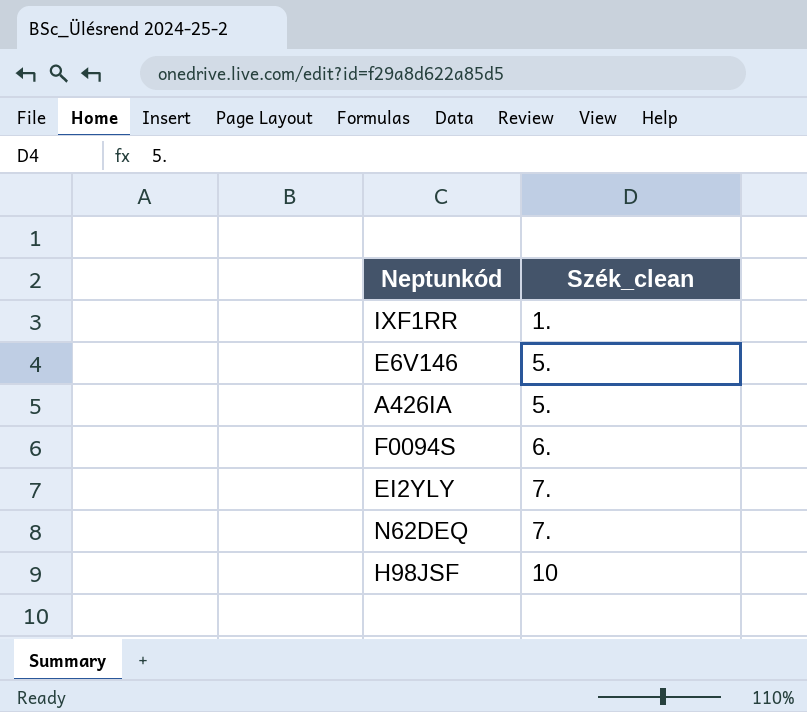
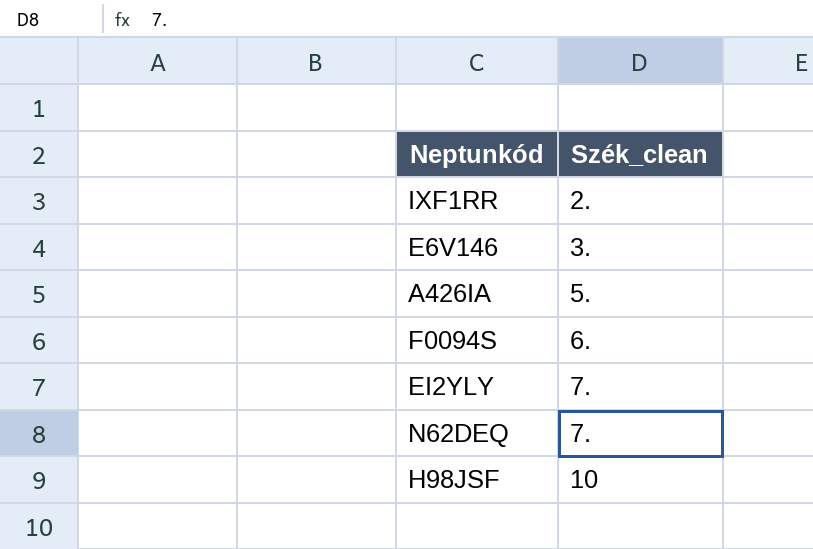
IXF1RR | Szék_clean: 1. -> 2.
E6V146 | Szék_clean: 5. -> 3.

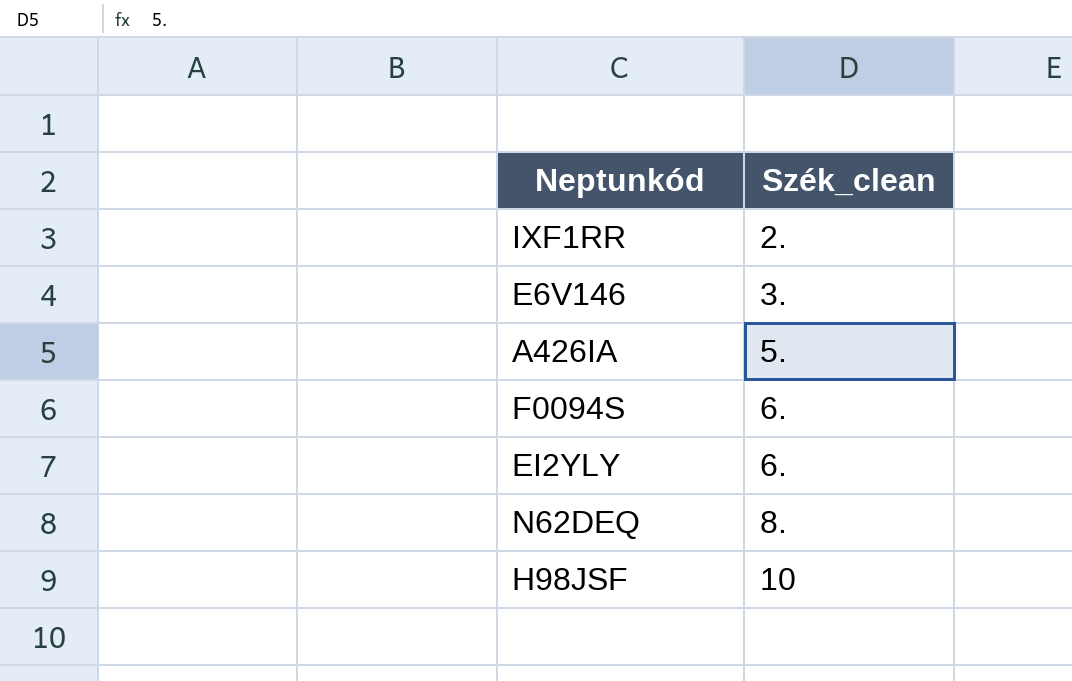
EI2YLY | Szék_clean: 7. -> 6.
N62DEQ | Szék_clean: 7. -> 8.

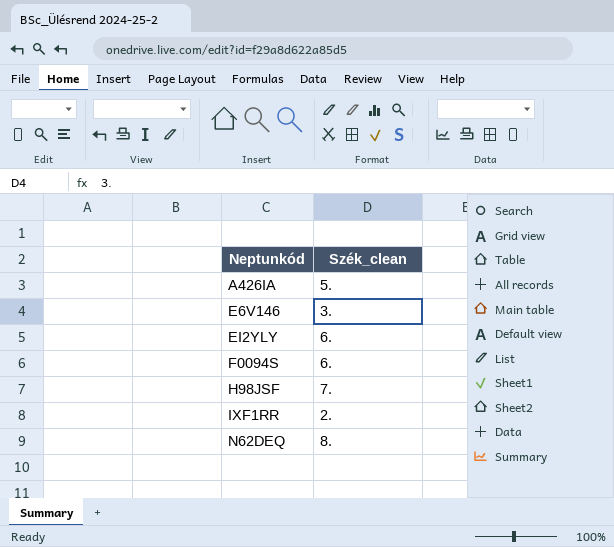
row order: Szék_clean ascending -> Neptunkód ascending
H98JSF | Szék_clean: 10 -> 7.

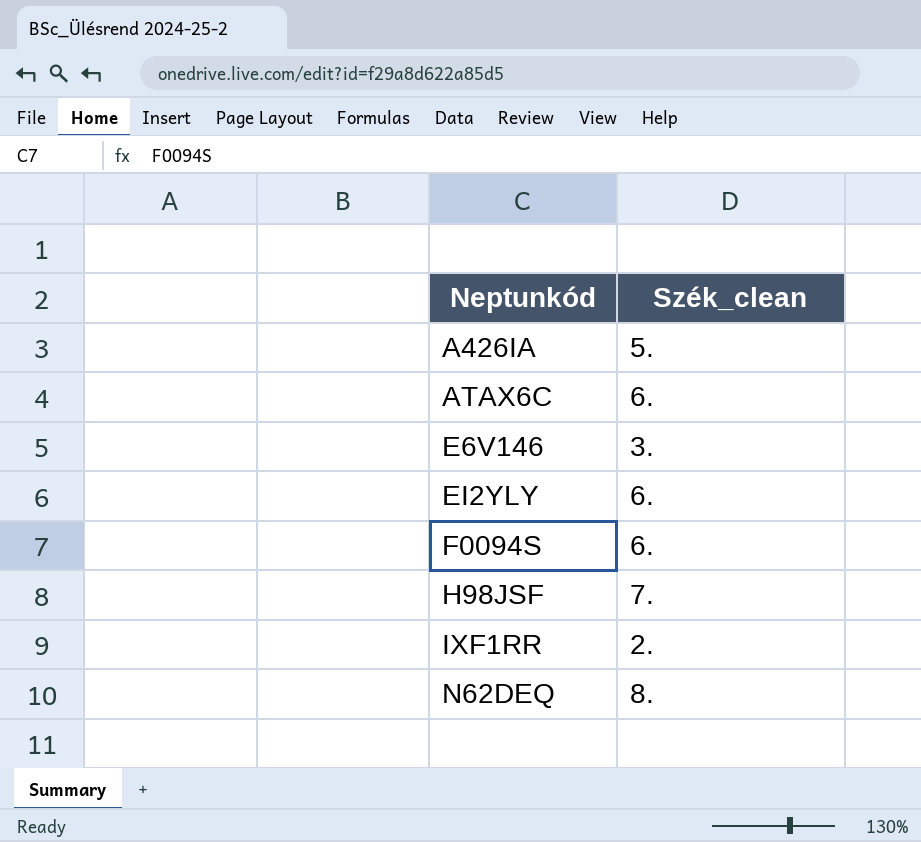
row ATAX6C: none -> 6.

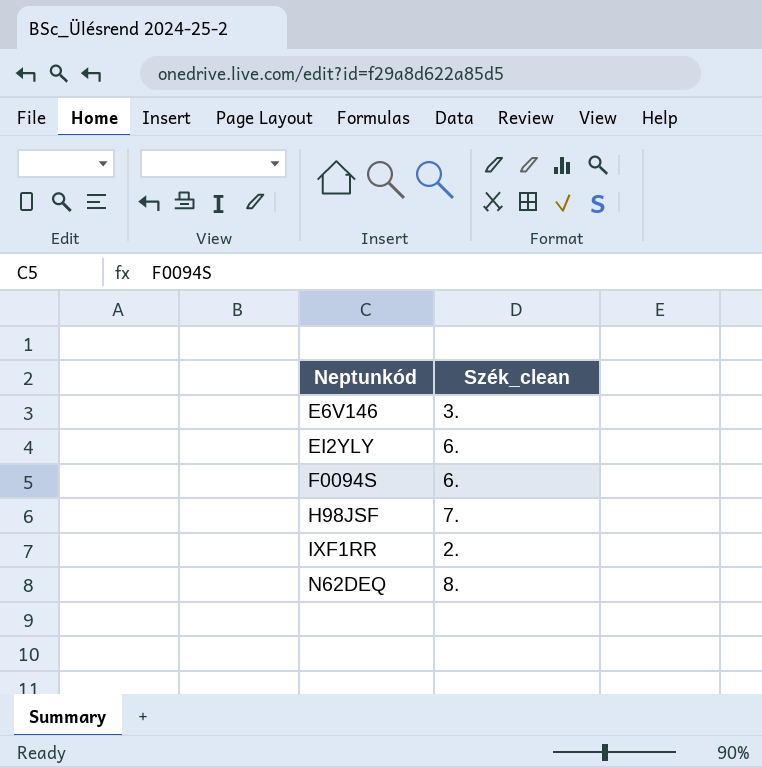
row A426IA: 5. -> none
row ATAX6C: 6. -> none

